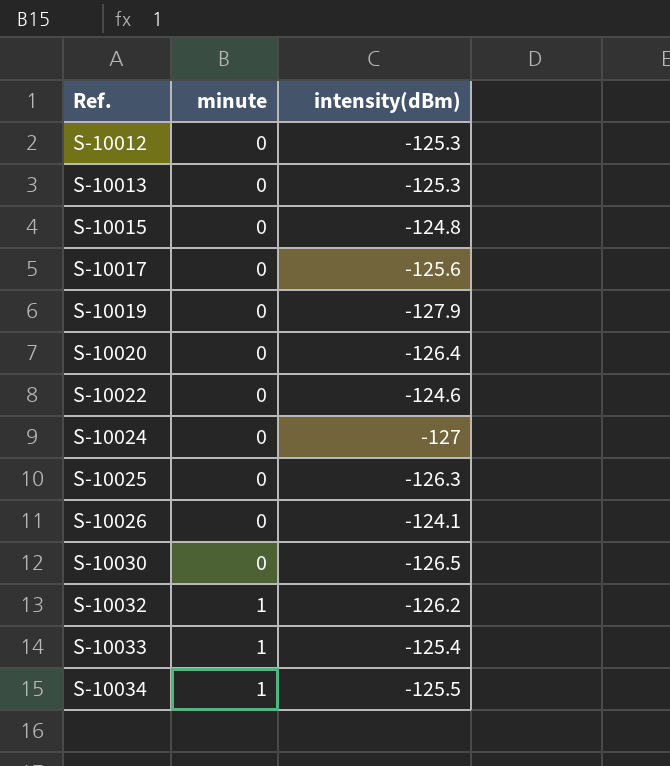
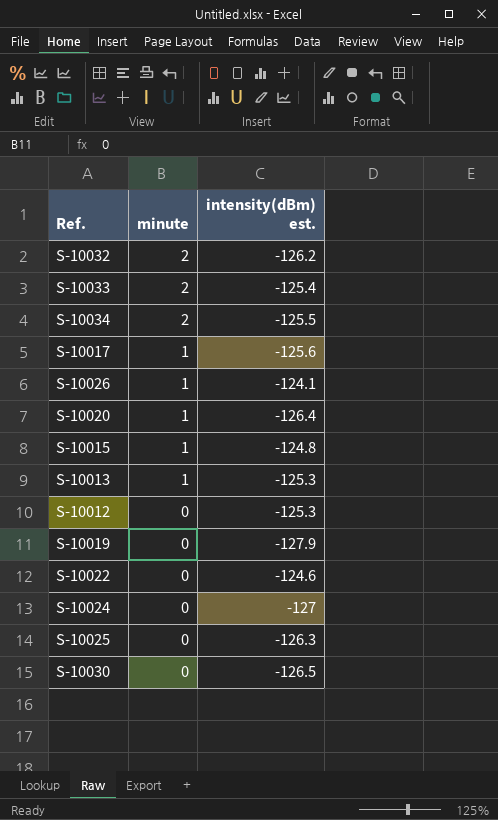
row order: Ref. ascending -> minute descending
column name: intensity(dBm) -> intensity(dBm) est.
S-10032 | minute: 1 -> 2
S-10033 | minute: 1 -> 2
S-10034 | minute: 1 -> 2
S-10017 | minute: 0 -> 1
S-10026 | minute: 0 -> 1
S-10020 | minute: 0 -> 1
S-10015 | minute: 0 -> 1
S-10013 | minute: 0 -> 1

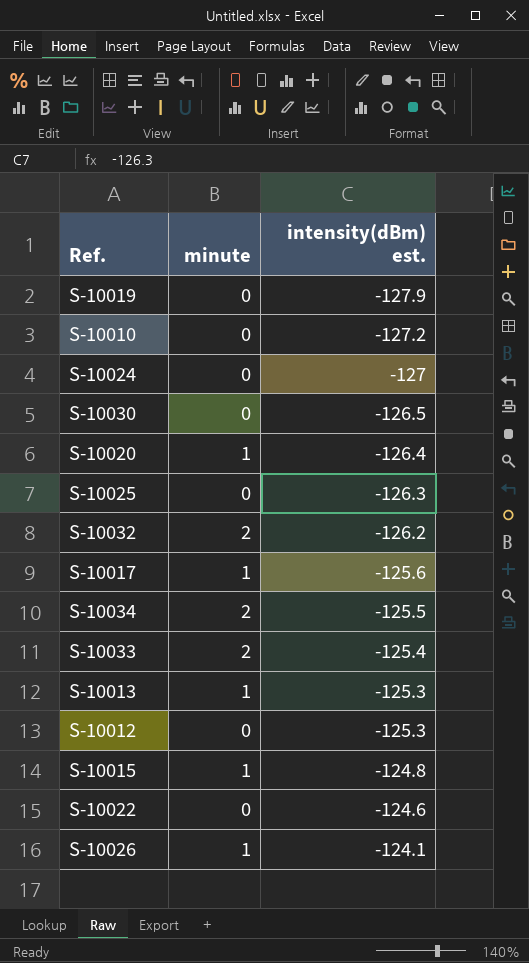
row order: minute descending -> intensity(dBm) est. ascending
row S-10010: none -> 0 | -127.2

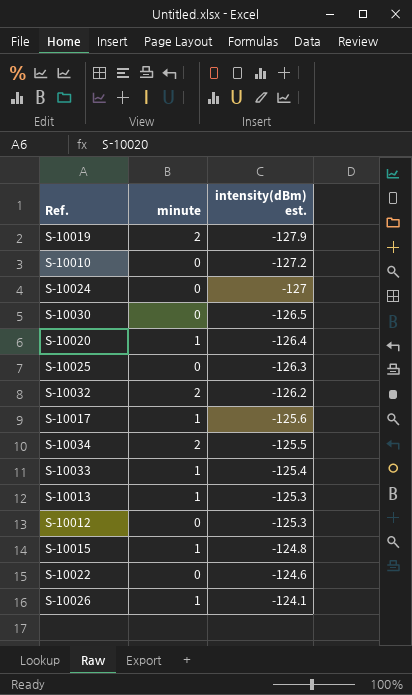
S-10019 | minute: 0 -> 2
S-10033 | minute: 2 -> 1

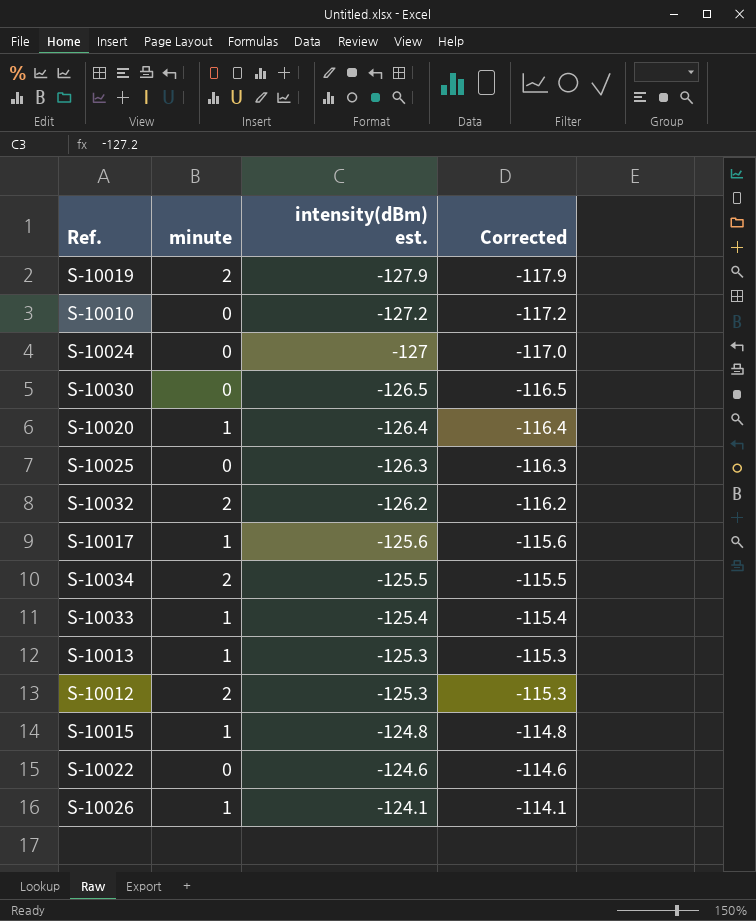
column Corrected | formula: none -> [intensity(dBm) est.] + 10
S-10012 | minute: 0 -> 2

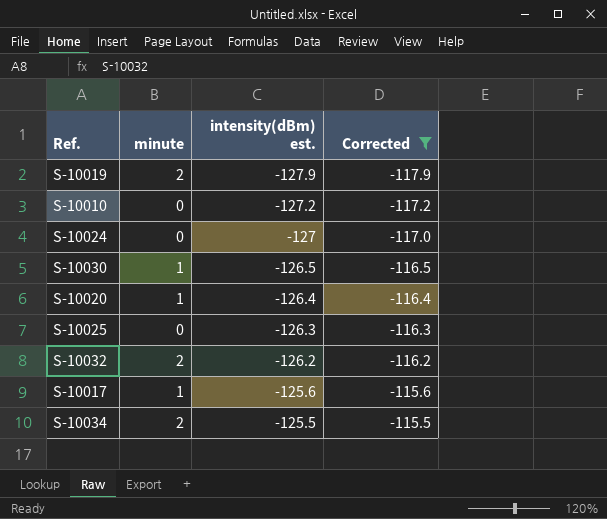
filter: none -> Corrected <= -115.5
S-10030 | minute: 0 -> 1

